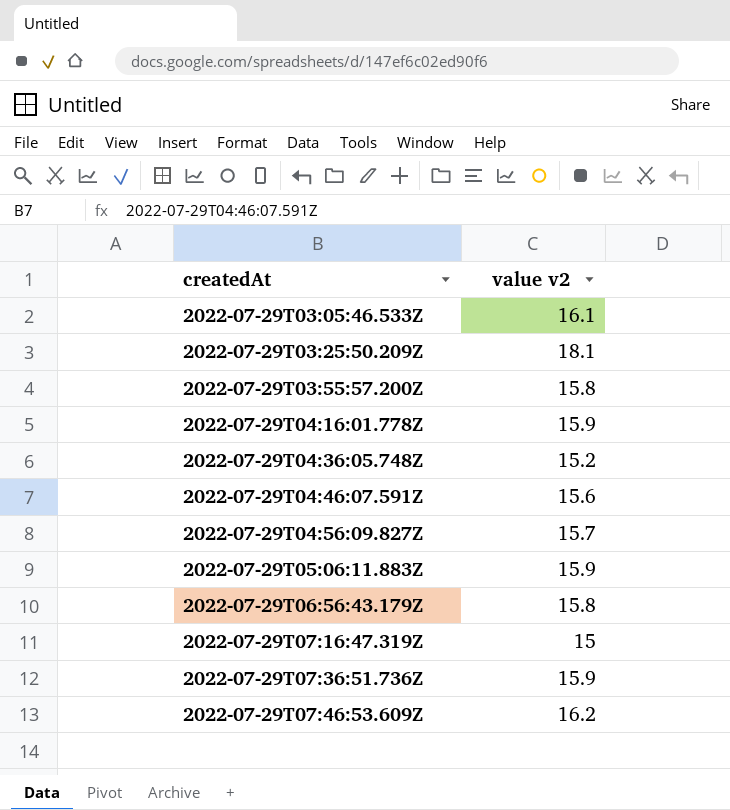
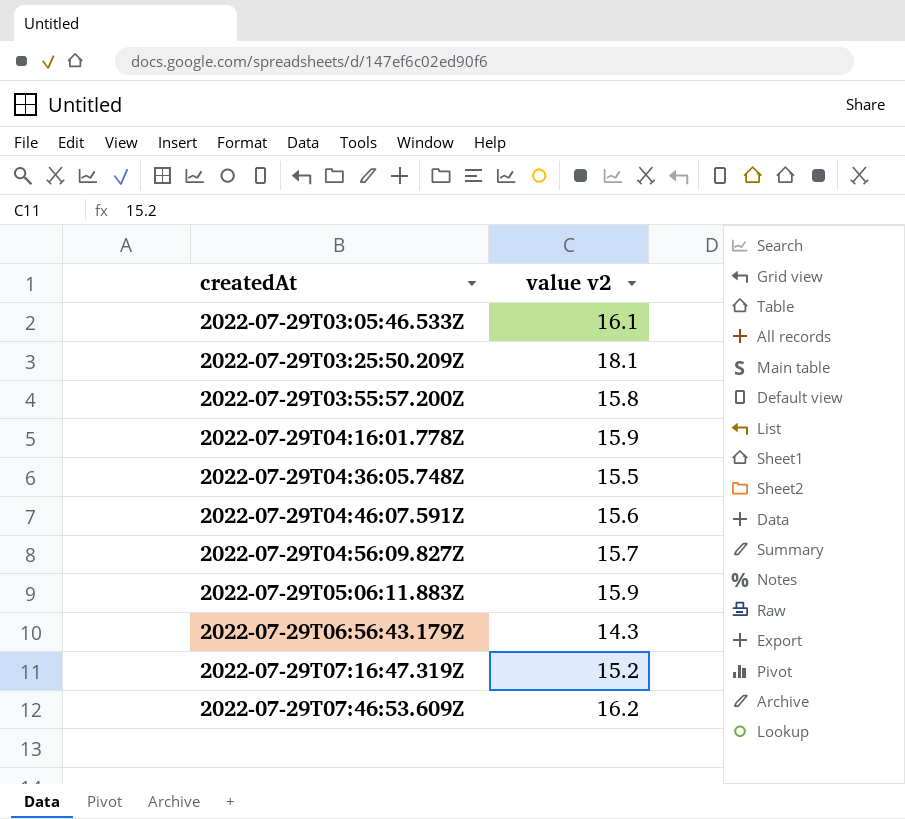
row 2022-07-29T07:36:51.736Z: 15.9 -> none
2022-07-29T04:36:05.748Z | value v2: 15.2 -> 15.5
2022-07-29T06:56:43.179Z | value v2: 15.8 -> 14.3
2022-07-29T07:16:47.319Z | value v2: 15 -> 15.2

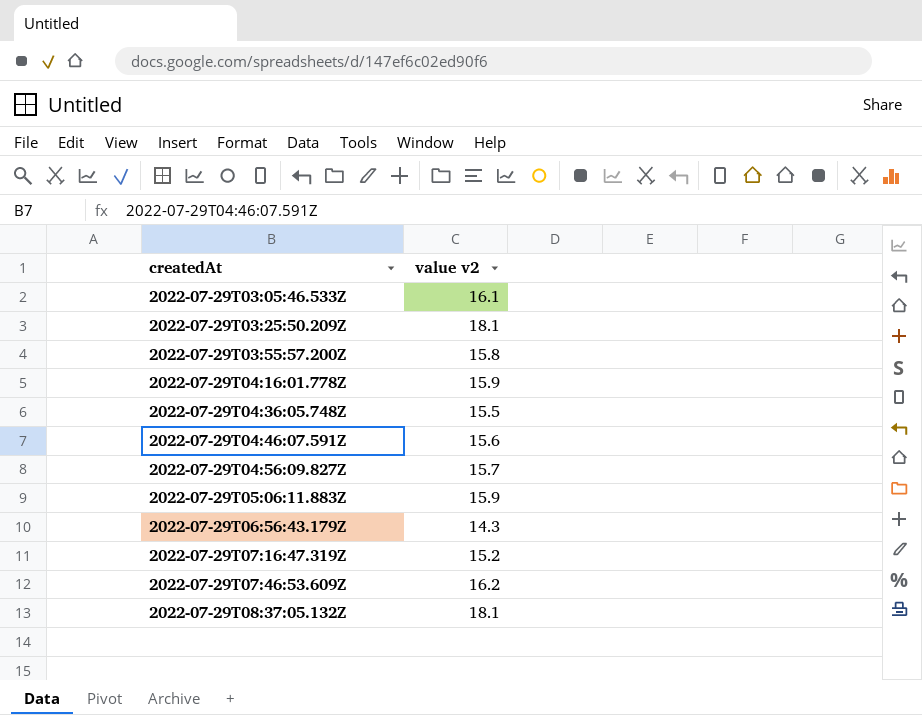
row 2022-07-29T08:37:05.132Z: none -> 18.1

